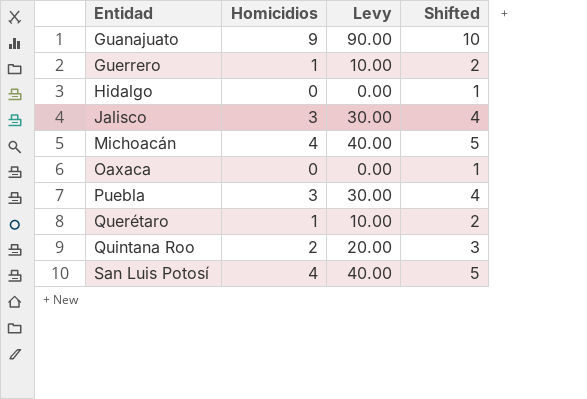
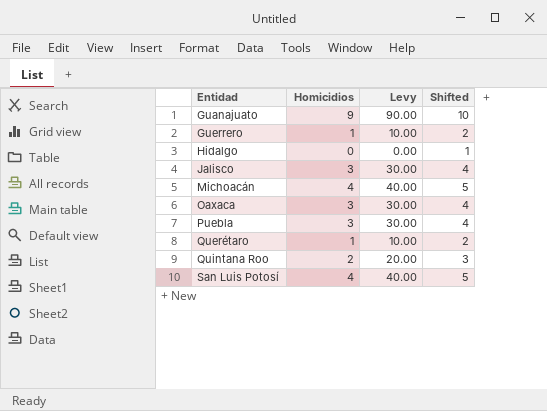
Oaxaca | Homicidios: 0 -> 3
Oaxaca | Levy: 0.00 -> 30.00
Oaxaca | Shifted: 1 -> 4

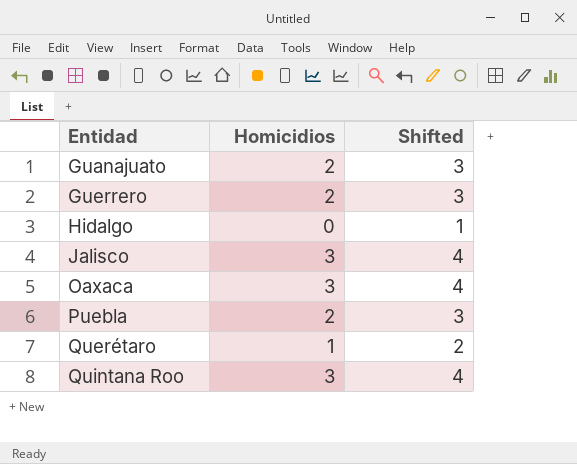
column Levy | formula: [Homicidios] * 10 -> none
row Michoacán: 4 | 40.00 | 5 -> none
row San Luis Potosí: 4 | 40.00 | 5 -> none
Guanajuato | Homicidios: 9 -> 2
Guanajuato | Shifted: 10 -> 3
Guerrero | Homicidios: 1 -> 2
Guerrero | Shifted: 2 -> 3
Puebla | Homicidios: 3 -> 2
Puebla | Shifted: 4 -> 3
Quintana Roo | Homicidios: 2 -> 3
Quintana Roo | Shifted: 3 -> 4

